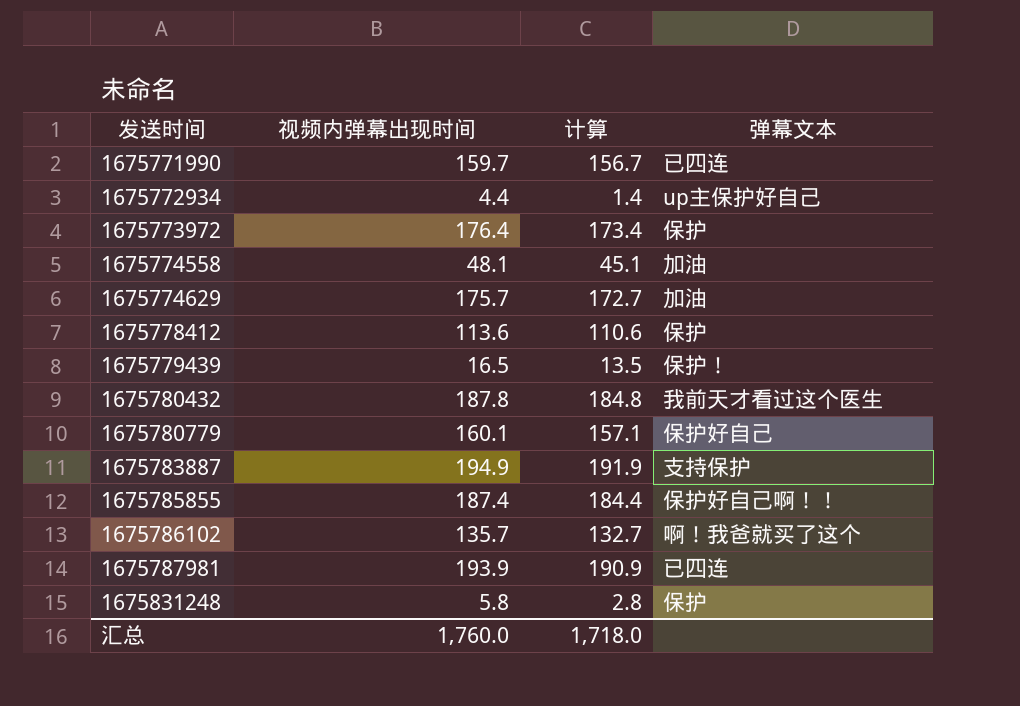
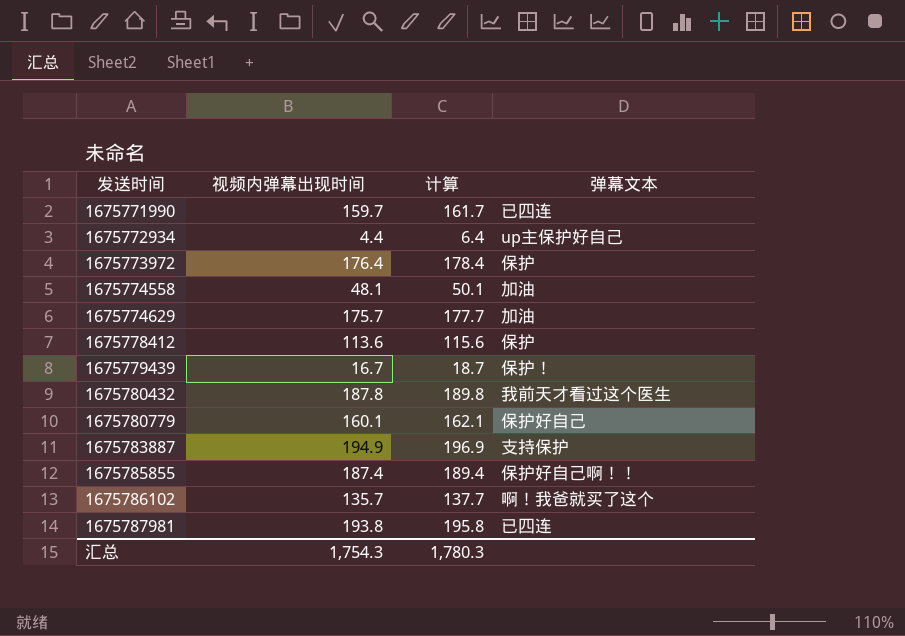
column 计算 | formula: [视频内弹幕出现时间] - 3 -> [视频内弹幕出现时间] + 2
row 1675831248: 5.8 | 2.8 | 保护 -> none
1675779439 | 视频内弹幕出现时间: 16.5 -> 16.7
1675787981 | 视频内弹幕出现时间: 193.9 -> 193.8
汇总 | 视频内弹幕出现时间: 1,760.0 -> 1,754.3
汇总 | 计算: 1,718.0 -> 1,780.3

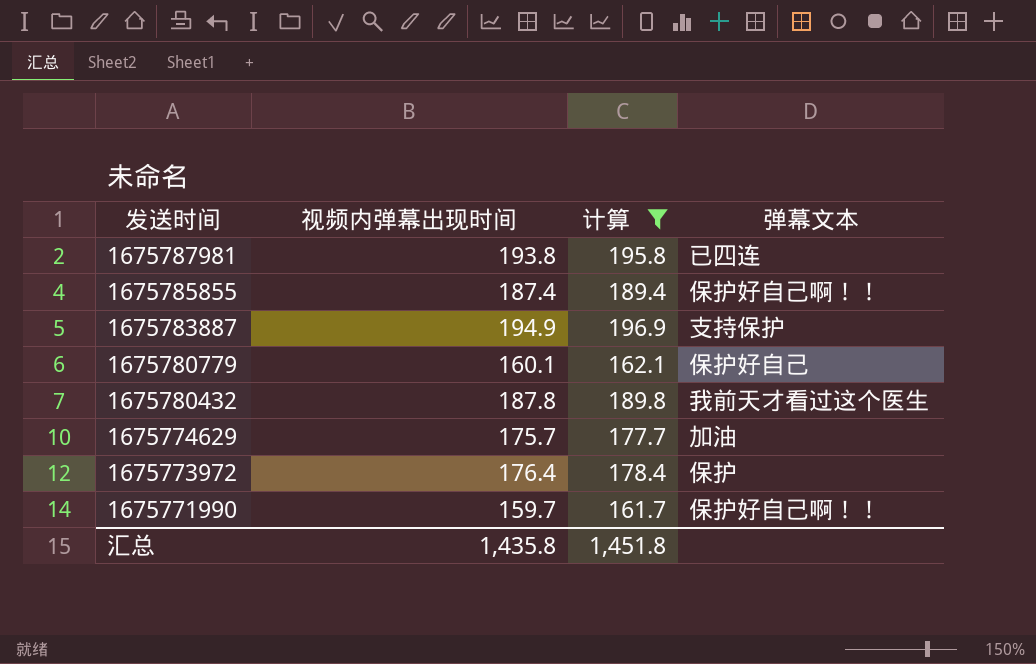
filter: none -> 计算 >= 161.7
row order: 发送时间 ascending -> 发送时间 descending
1675771990 | 弹幕文本: 已四连 -> 保护好自己啊！！
汇总 | 视频内弹幕出现时间: 1,754.3 -> 1,435.8
汇总 | 计算: 1,780.3 -> 1,451.8

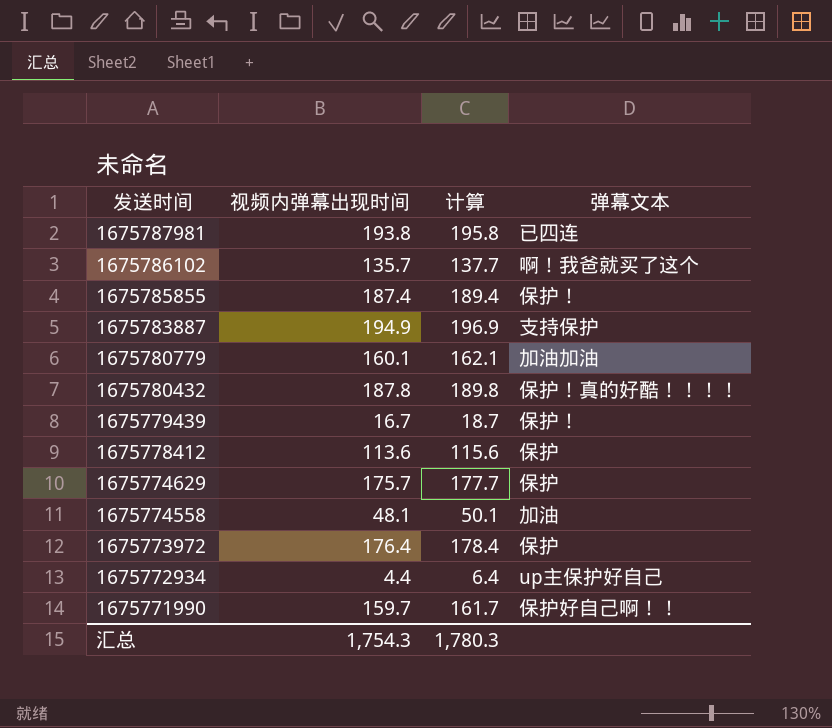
filter: 计算 >= 161.7 -> none
1675785855 | 弹幕文本: 保护好自己啊！！ -> 保护！
1675780779 | 弹幕文本: 保护好自己 -> 加油加油
1675780432 | 弹幕文本: 我前天才看过这个医生 -> 保护！真的好酷！！！！
1675774629 | 弹幕文本: 加油 -> 保护
汇总 | 视频内弹幕出现时间: 1,435.8 -> 1,754.3
汇总 | 计算: 1,451.8 -> 1,780.3

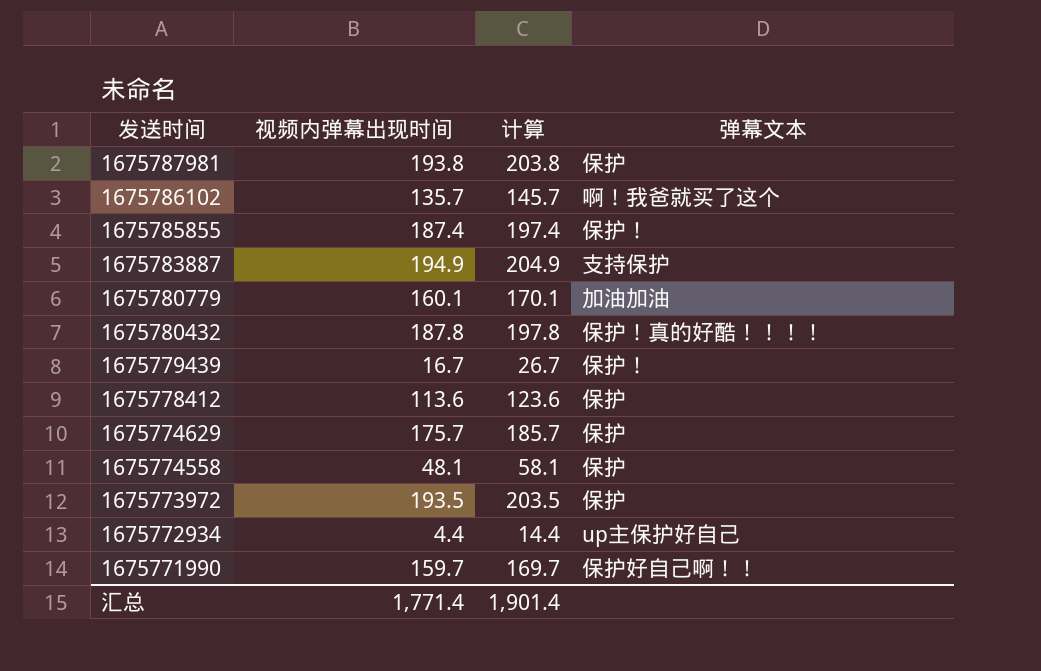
column 计算 | formula: [视频内弹幕出现时间] + 2 -> [视频内弹幕出现时间] + 10
1675787981 | 弹幕文本: 已四连 -> 保护
1675774558 | 弹幕文本: 加油 -> 保护
1675773972 | 视频内弹幕出现时间: 176.4 -> 193.5
汇总 | 视频内弹幕出现时间: 1,754.3 -> 1,771.4
汇总 | 计算: 1,780.3 -> 1,901.4

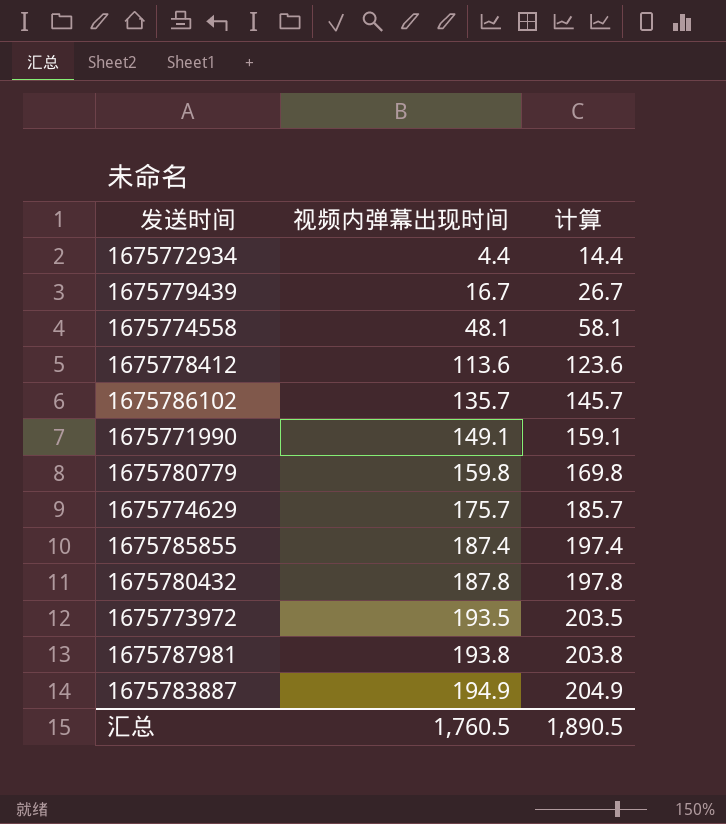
row order: 发送时间 descending -> 视频内弹幕出现时间 ascending
column 弹幕文本 | position: 4 -> none
1675771990 | 视频内弹幕出现时间: 159.7 -> 149.1
1675771990 | 计算: 169.7 -> 159.1
1675780779 | 视频内弹幕出现时间: 160.1 -> 159.8
1675780779 | 计算: 170.1 -> 169.8
汇总 | 视频内弹幕出现时间: 1,771.4 -> 1,760.5
汇总 | 计算: 1,901.4 -> 1,890.5

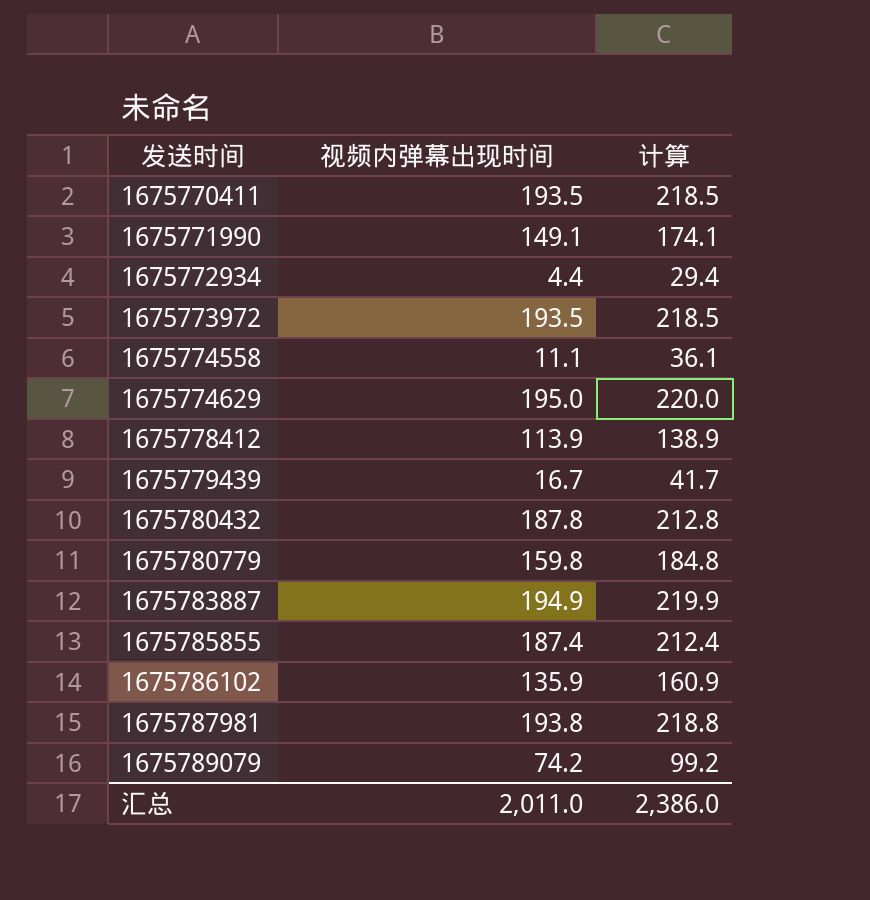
row order: 视频内弹幕出现时间 ascending -> 发送时间 ascending
column 计算 | formula: [视频内弹幕出现时间] + 10 -> [视频内弹幕出现时间] + 25
row 1675770411: none -> 193.5 | 218.5
1675774558 | 视频内弹幕出现时间: 48.1 -> 11.1
1675774629 | 视频内弹幕出现时间: 175.7 -> 195.0
1675778412 | 视频内弹幕出现时间: 113.6 -> 113.9
1675786102 | 视频内弹幕出现时间: 135.7 -> 135.9
row 1675789079: none -> 74.2 | 99.2
汇总 | 视频内弹幕出现时间: 1,760.5 -> 2,011.0
汇总 | 计算: 1,890.5 -> 2,386.0

